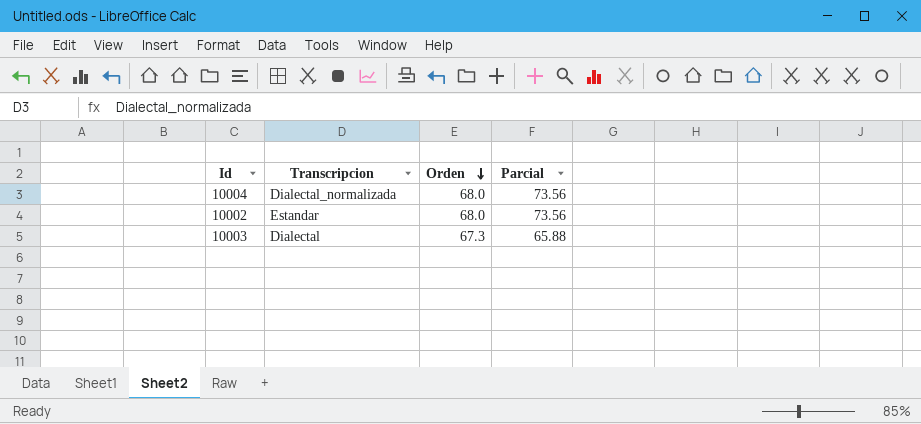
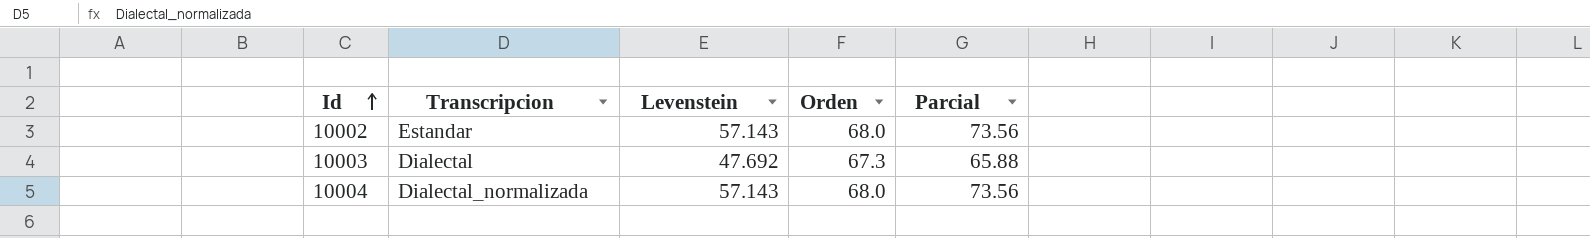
row order: Orden descending -> Id ascending
column Levenstein | position: none -> 3

